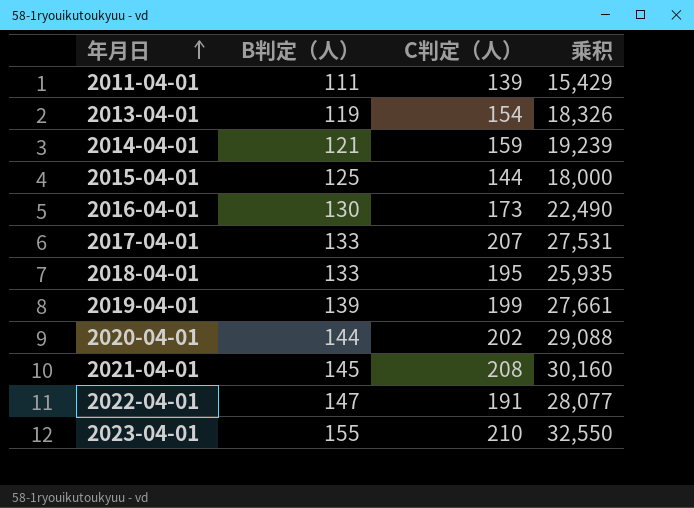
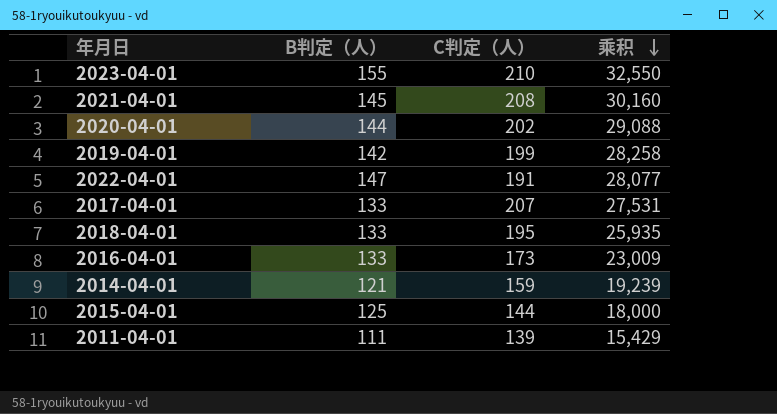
row order: 年月日 ascending -> 乘积 descending
row 2013-04-01: 119 | 154 | 18,326 -> none
2019-04-01 | B判定（人）: 139 -> 142
2019-04-01 | 乘积: 27,661 -> 28,258
2016-04-01 | B判定（人）: 130 -> 133
2016-04-01 | 乘积: 22,490 -> 23,009

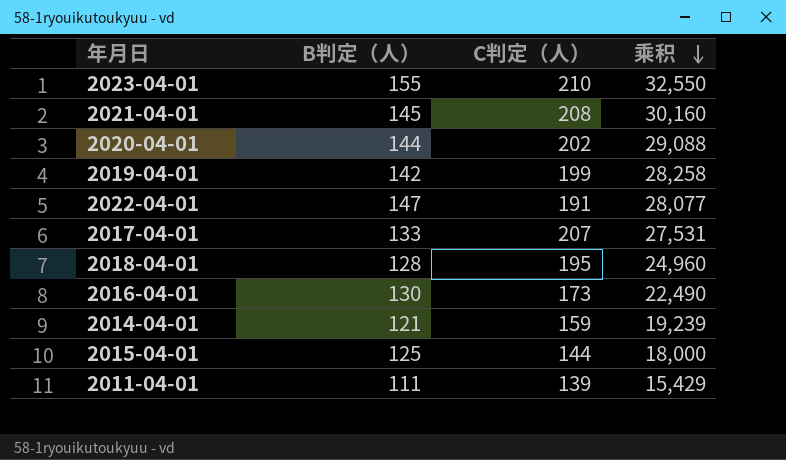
2018-04-01 | B判定（人）: 133 -> 128
2018-04-01 | 乘积: 25,935 -> 24,960
2016-04-01 | B判定（人）: 133 -> 130
2016-04-01 | 乘积: 23,009 -> 22,490

